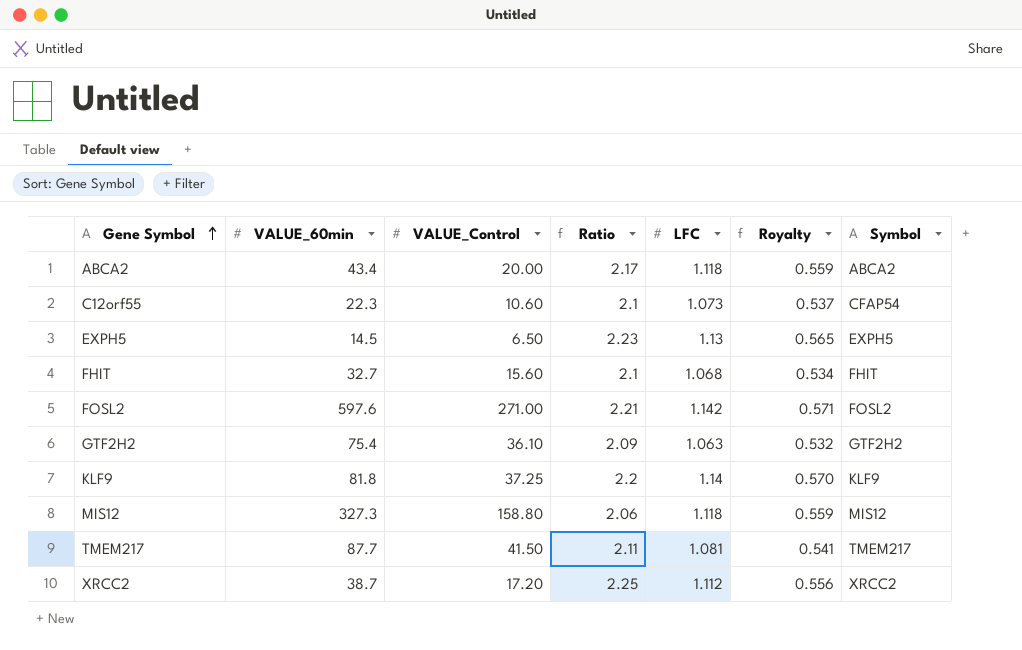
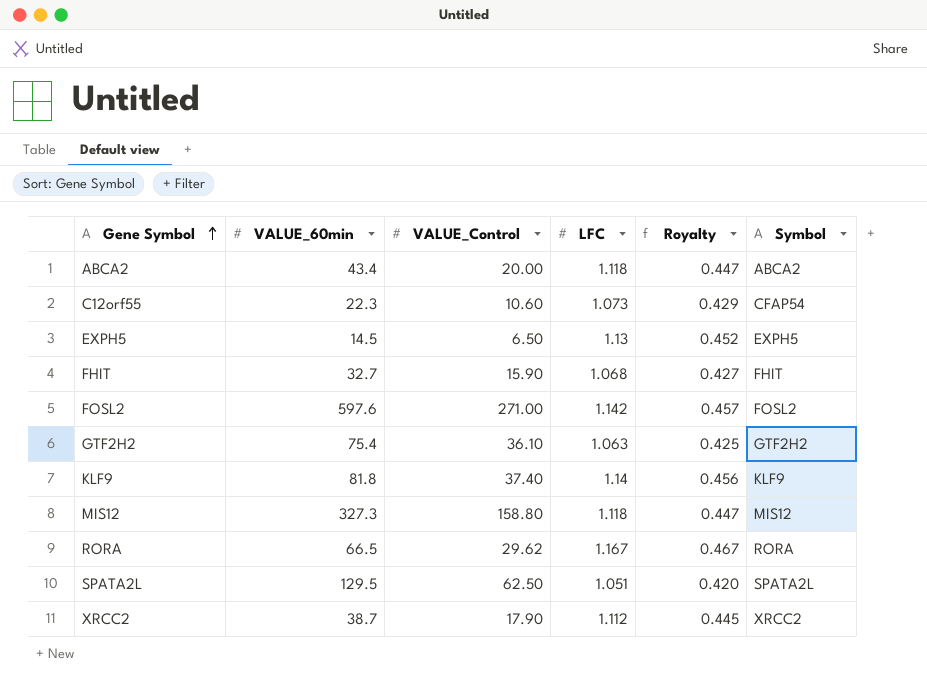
column Ratio | formula: [VALUE_60min] / [VALUE_Control] -> none
column Royalty | formula: [LFC] * 0.5 -> [LFC] * 0.4
row TMEM217: 87.7 | 41.50 | 2.11 | 1.081 | 0.541 | TMEM217 -> none
FHIT | VALUE_Control: 15.60 -> 15.90
KLF9 | VALUE_Control: 37.25 -> 37.40
row RORA: none -> 66.5 | 29.62 | 1.167 | 0.467 | RORA
row SPATA2L: none -> 129.5 | 62.50 | 1.051 | 0.420 | SPATA2L
XRCC2 | VALUE_Control: 17.20 -> 17.90

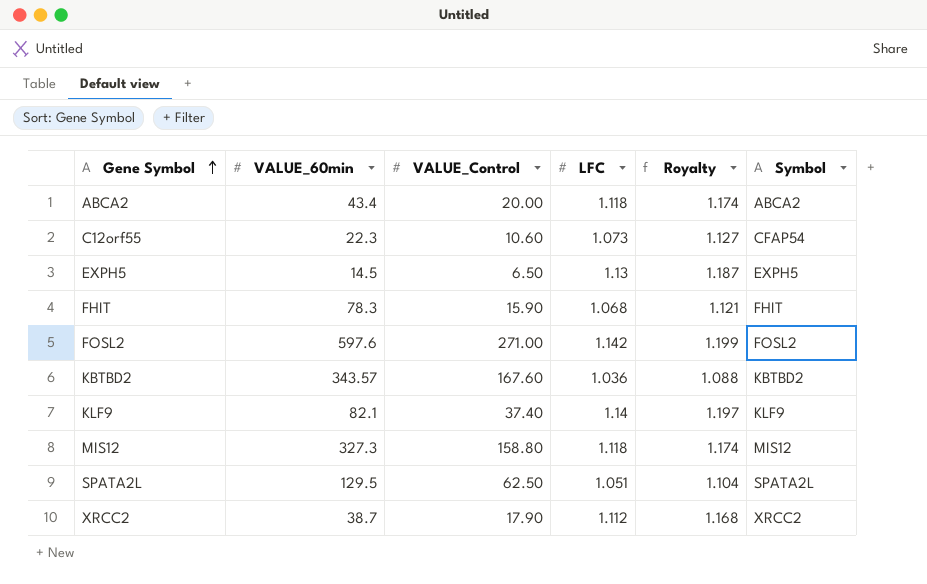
column Royalty | formula: [LFC] * 0.4 -> [LFC] * 1.05
row GTF2H2: 75.4 | 36.10 | 1.063 | 0.425 | GTF2H2 -> none
row RORA: 66.5 | 29.62 | 1.167 | 0.467 | RORA -> none
FHIT | VALUE_60min: 32.7 -> 78.3
row KBTBD2: none -> 343.57 | 167.60 | 1.036 | 1.088 | KBTBD2
KLF9 | VALUE_60min: 81.8 -> 82.1

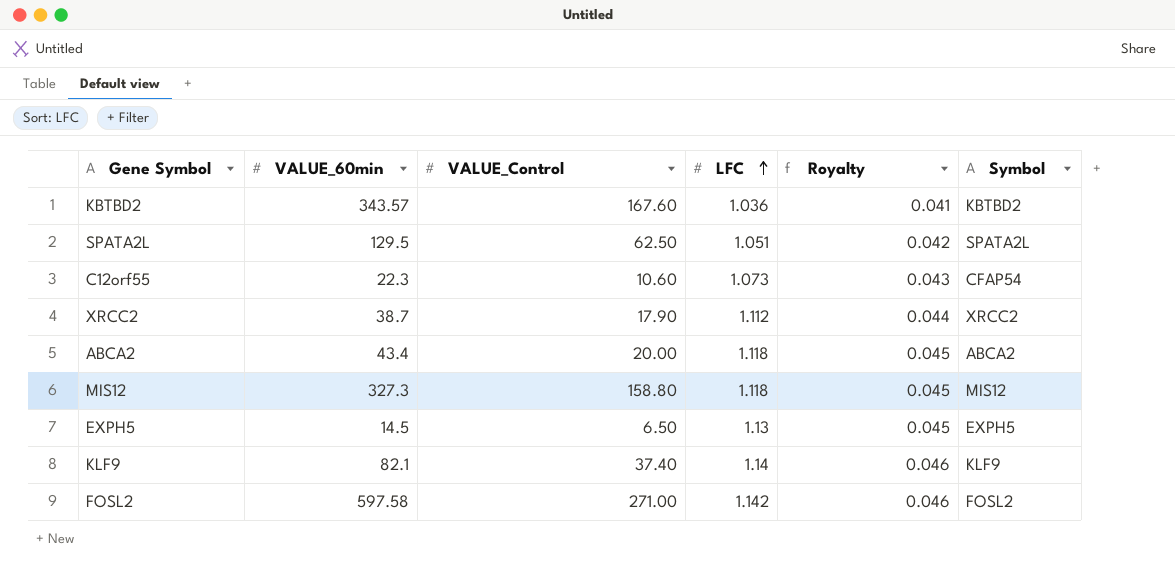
row order: Gene Symbol ascending -> LFC ascending
column Royalty | formula: [LFC] * 1.05 -> [LFC] * 0.04
row FHIT: 78.3 | 15.90 | 1.068 | 1.121 | FHIT -> none
FOSL2 | VALUE_60min: 597.6 -> 597.58

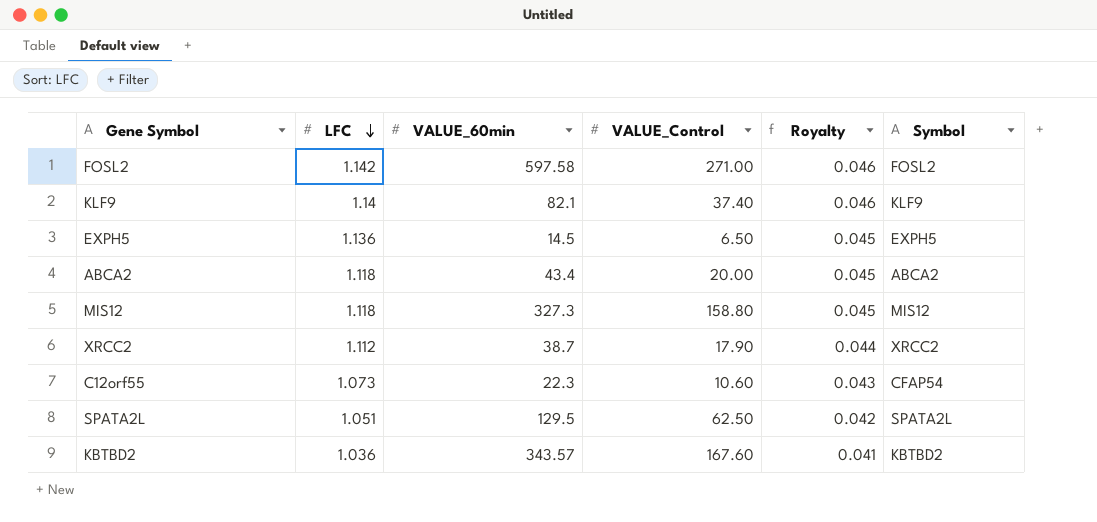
row order: LFC ascending -> LFC descending
column LFC | position: 4 -> 2
EXPH5 | LFC: 1.13 -> 1.136

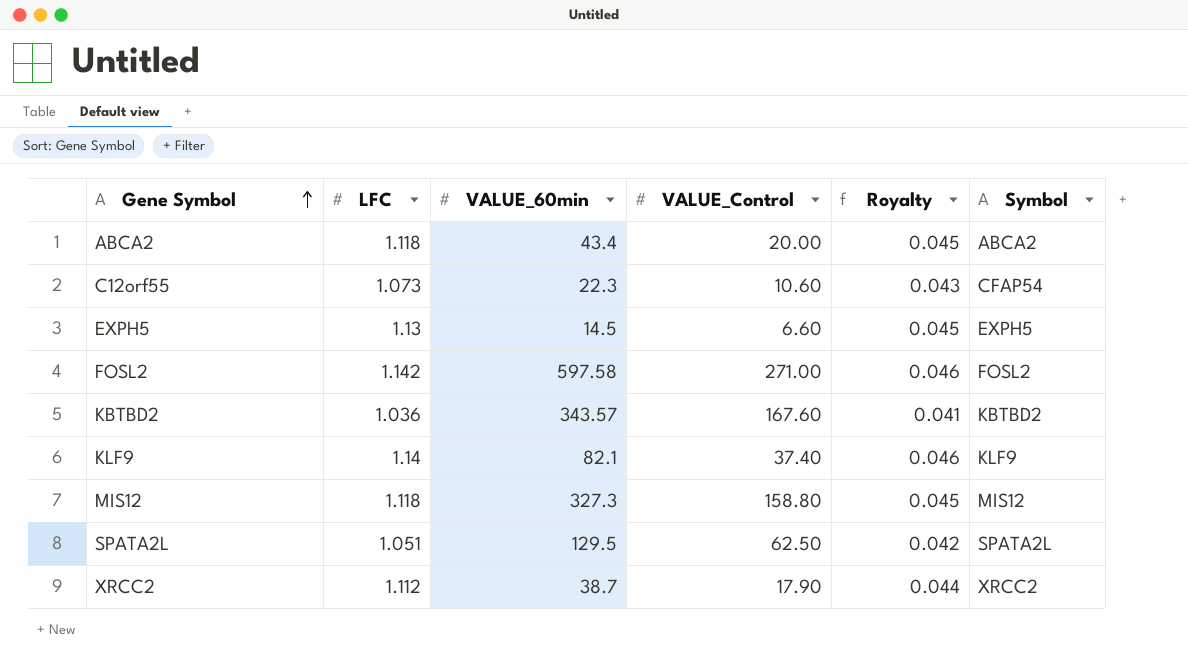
row order: LFC descending -> Gene Symbol ascending
EXPH5 | LFC: 1.136 -> 1.13
EXPH5 | VALUE_Control: 6.50 -> 6.60

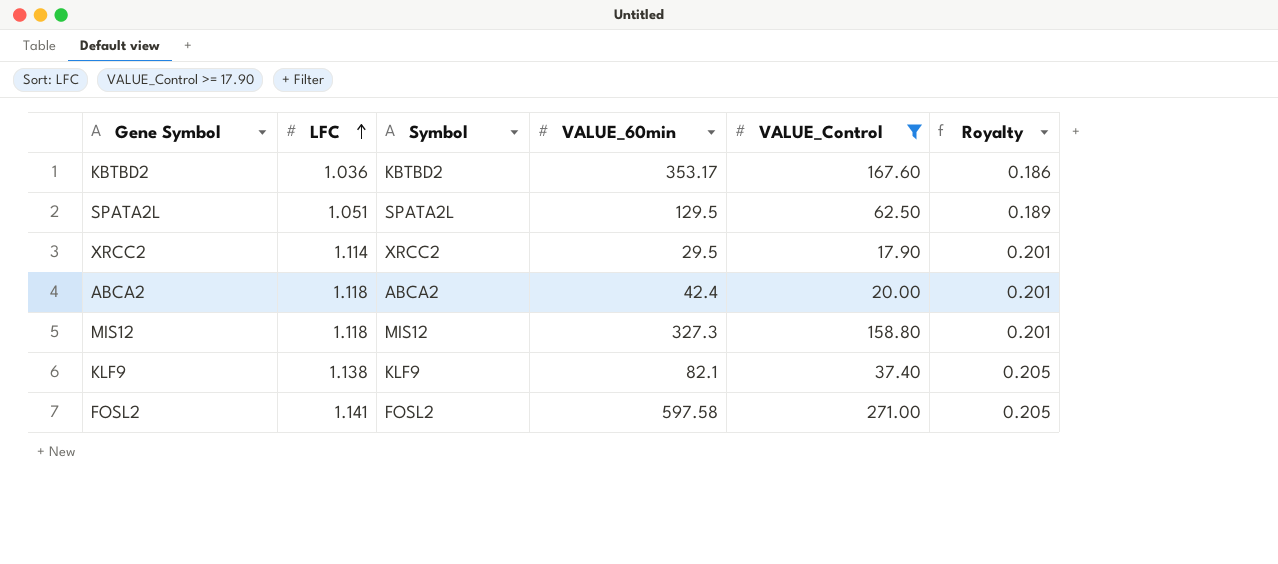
filter: none -> VALUE_Control >= 17.90
row order: Gene Symbol ascending -> LFC ascending
column Symbol | position: 6 -> 3
column Royalty | formula: [LFC] * 0.04 -> [LFC] * 0.18
KBTBD2 | VALUE_60min: 343.57 -> 353.17
XRCC2 | LFC: 1.112 -> 1.114
XRCC2 | VALUE_60min: 38.7 -> 29.5
ABCA2 | VALUE_60min: 43.4 -> 42.4
KLF9 | LFC: 1.14 -> 1.138
FOSL2 | LFC: 1.142 -> 1.141

